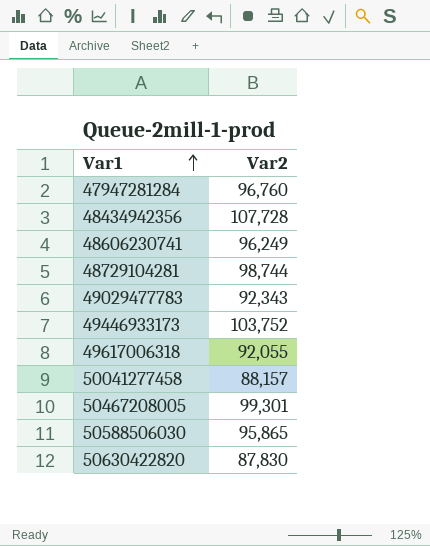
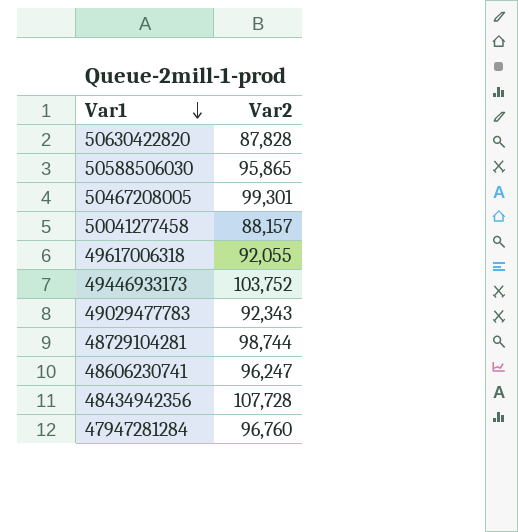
row order: Var1 ascending -> Var1 descending
50630422820 | Var2: 87,830 -> 87,828
48606230741 | Var2: 96,249 -> 96,247

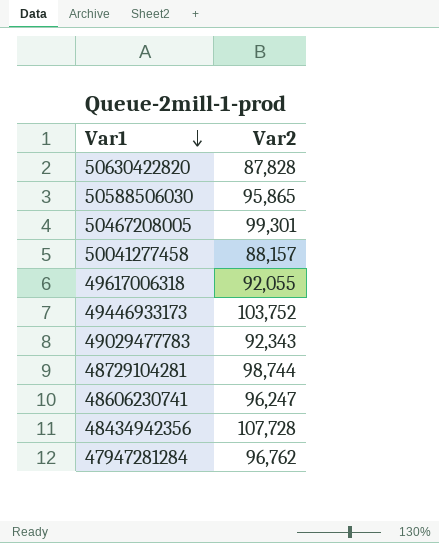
47947281284 | Var2: 96,760 -> 96,762

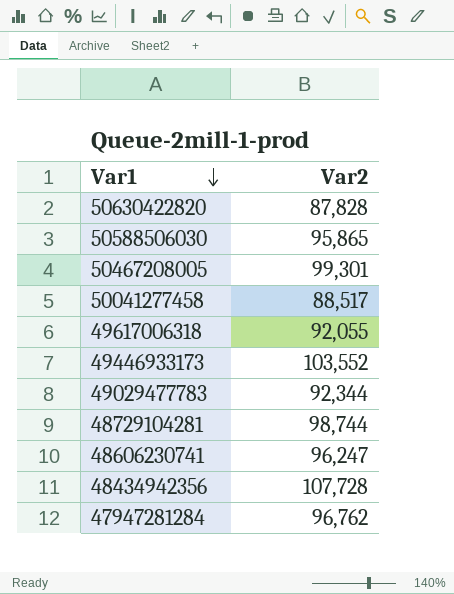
50041277458 | Var2: 88,157 -> 88,517
49446933173 | Var2: 103,752 -> 103,552
49029477783 | Var2: 92,343 -> 92,344

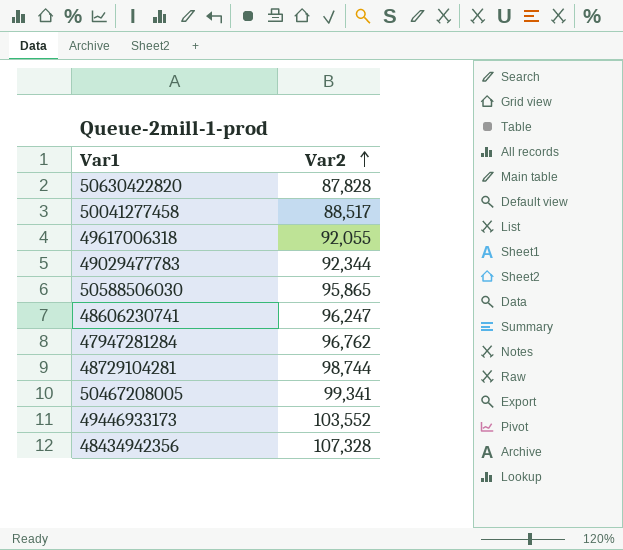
row order: Var1 descending -> Var2 ascending
50467208005 | Var2: 99,301 -> 99,341
48434942356 | Var2: 107,728 -> 107,328

